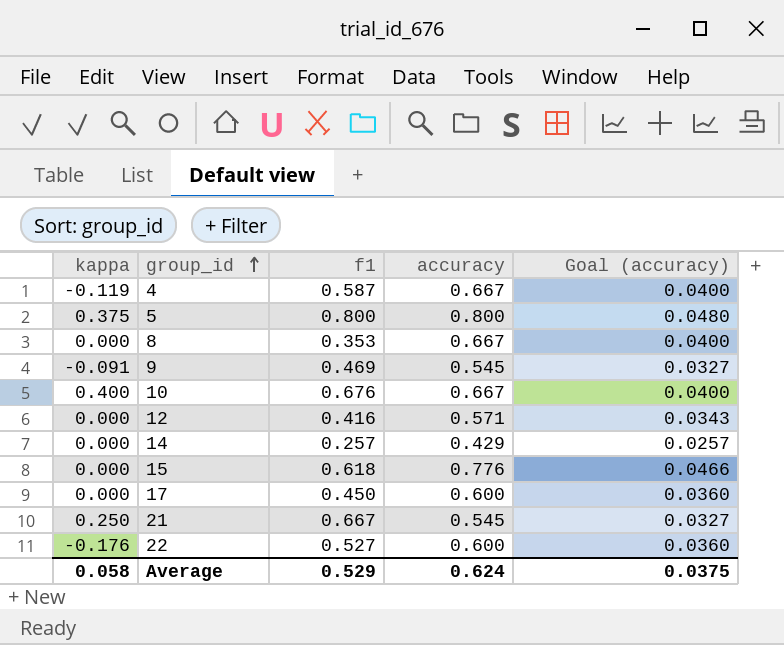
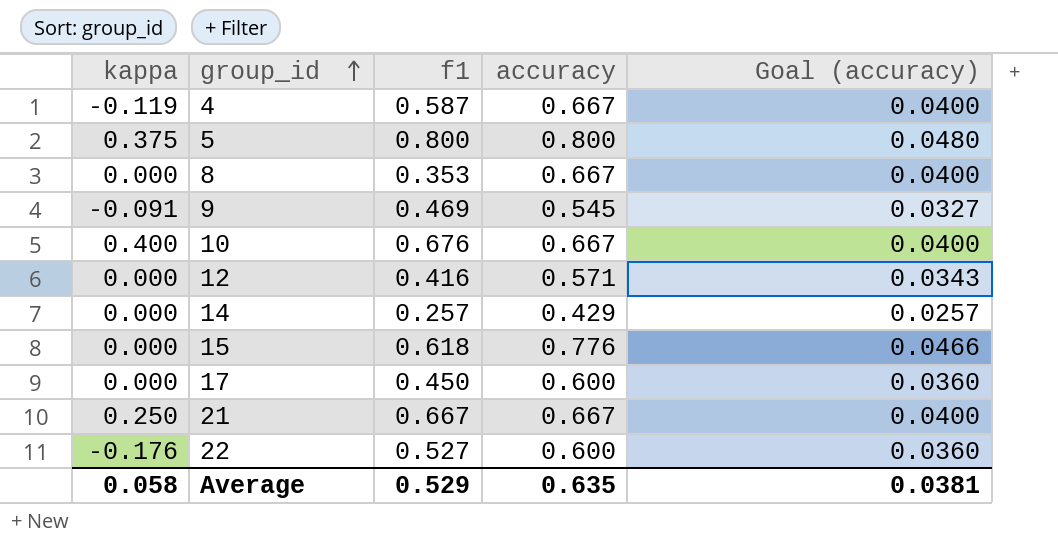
21 | accuracy: 0.545 -> 0.667
21 | Goal (accuracy): 0.0327 -> 0.0400
Average | accuracy: 0.624 -> 0.635
Average | Goal (accuracy): 0.0375 -> 0.0381

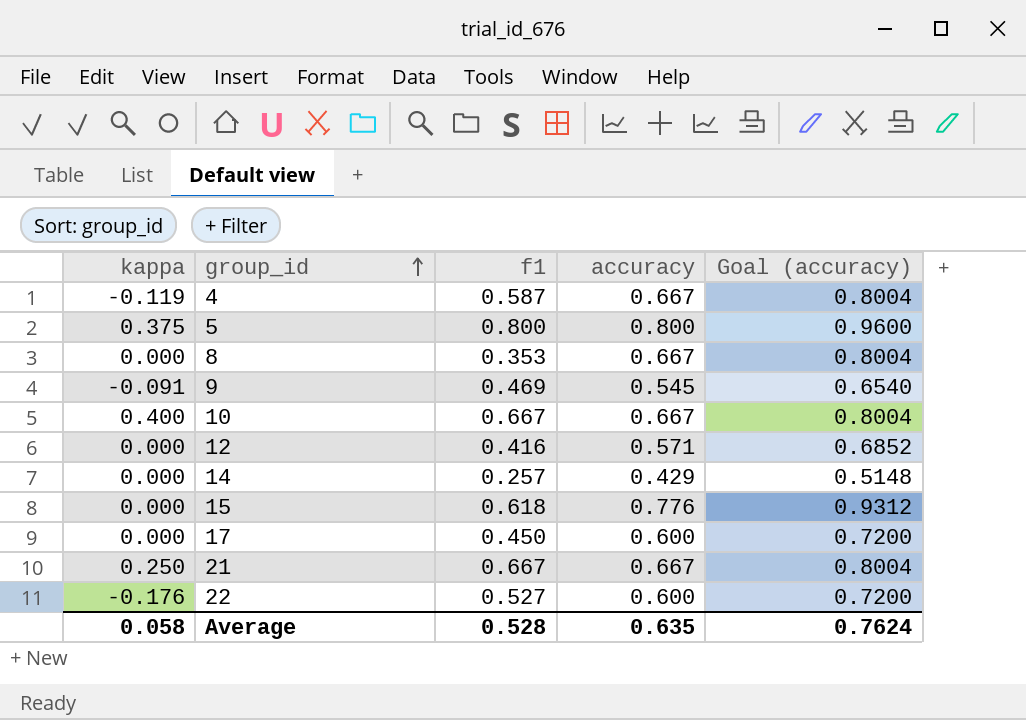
column Goal (accuracy) | formula: [accuracy] * 0.06 -> [accuracy] * 1.2
10 | f1: 0.676 -> 0.667
Average | f1: 0.529 -> 0.528
Average | Goal (accuracy): 0.0381 -> 0.7624

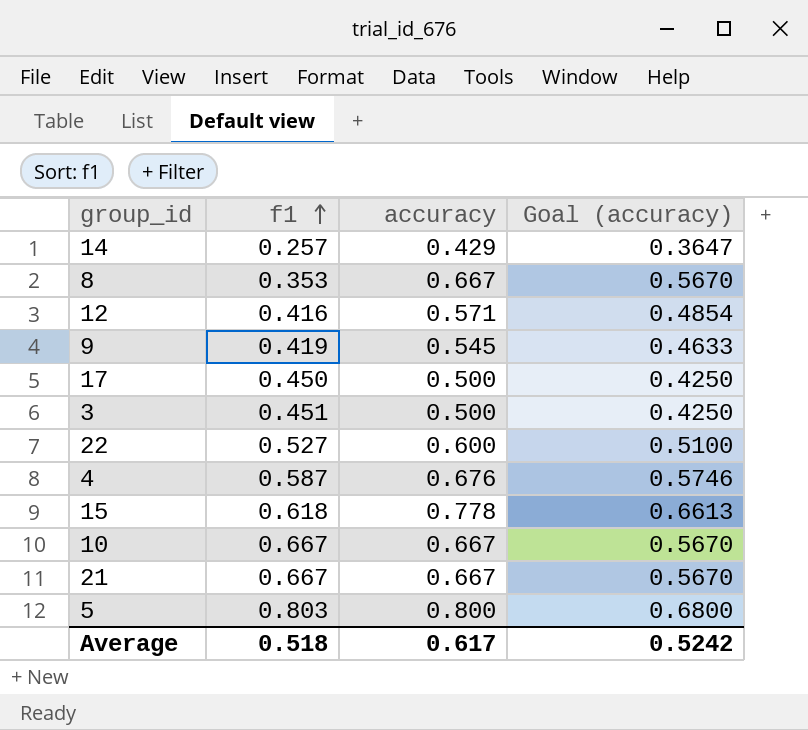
row order: group_id ascending -> f1 ascending
column kappa | position: 1 -> none
column Goal (accuracy) | formula: [accuracy] * 1.2 -> [accuracy] * 0.85
9 | f1: 0.469 -> 0.419
17 | accuracy: 0.600 -> 0.500
row 3: none -> 0.451 | 0.500 | 0.4250
4 | accuracy: 0.667 -> 0.676
15 | accuracy: 0.776 -> 0.778
5 | f1: 0.800 -> 0.803
Average | f1: 0.528 -> 0.518
Average | accuracy: 0.635 -> 0.617
Average | Goal (accuracy): 0.7624 -> 0.5242

